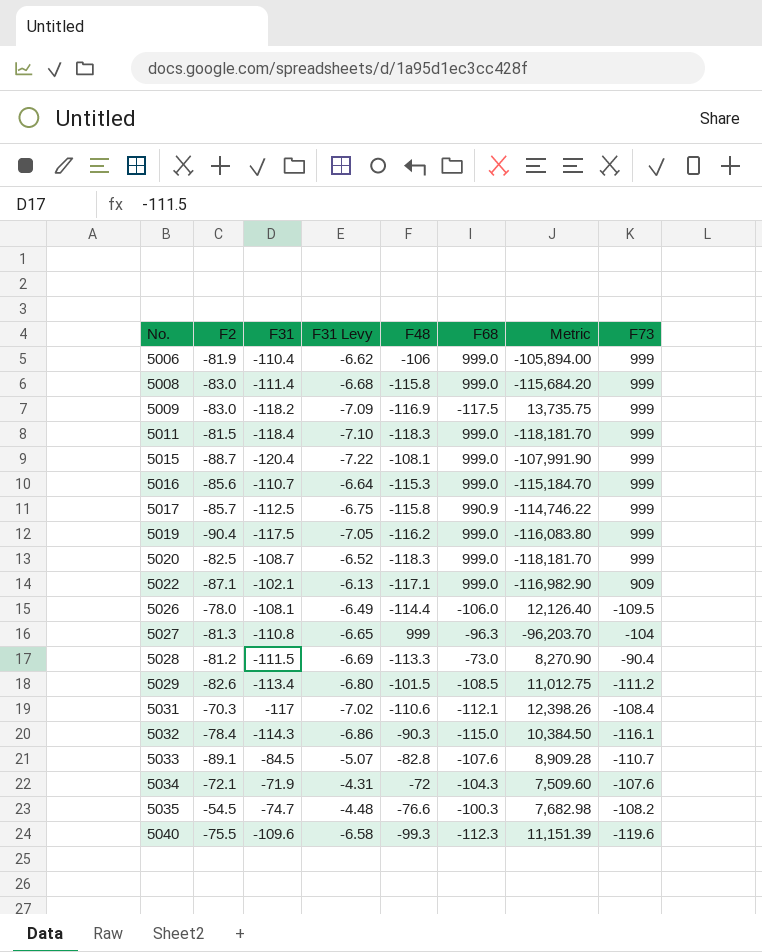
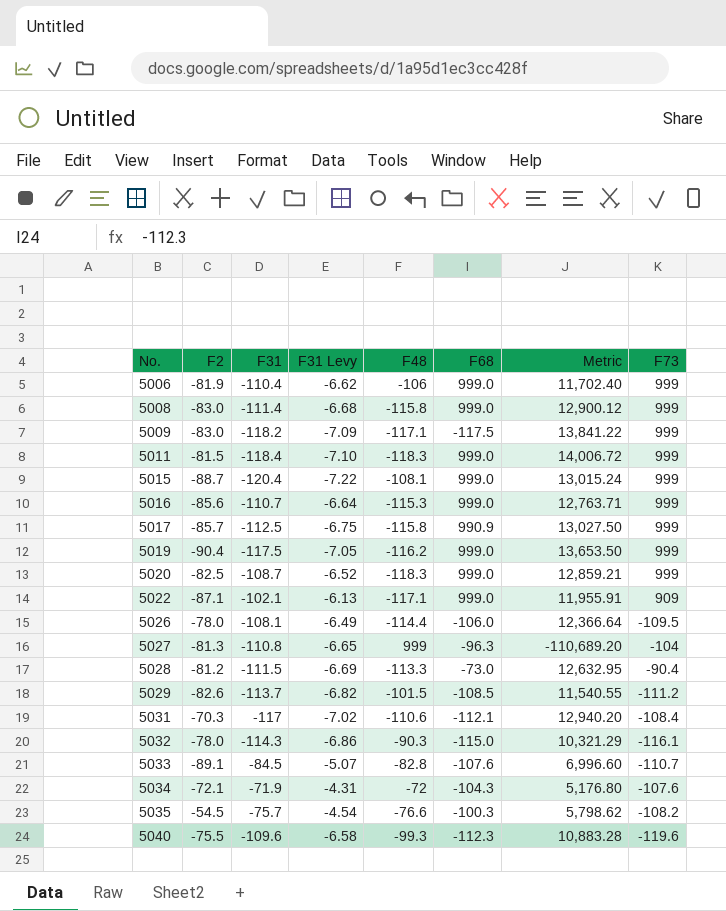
column Metric | formula: [F48] * [F68] -> [F31] * [F48]
5009 | F48: -116.9 -> -117.1
5029 | F31: -113.4 -> -113.7
5029 | F31 Levy: -6.80 -> -6.82
5032 | F2: -78.4 -> -78.0
5035 | F31: -74.7 -> -75.7
5035 | F31 Levy: -4.48 -> -4.54

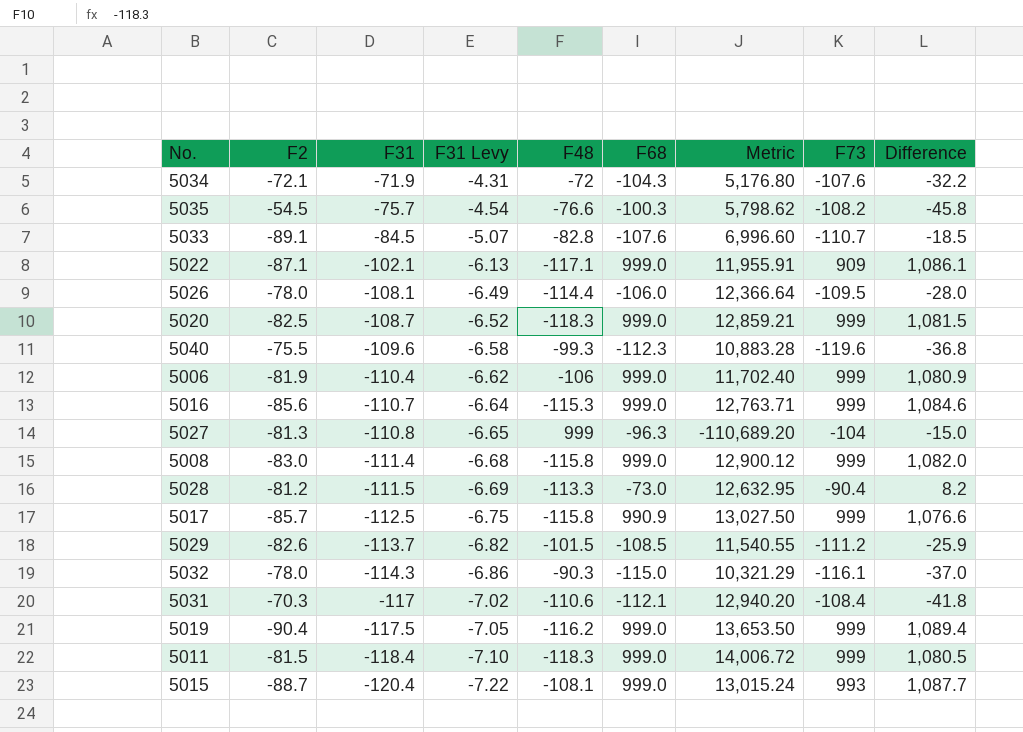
row order: No. ascending -> F31 descending
column Difference | formula: none -> [F68] - [F2]
row 5009: -83.0 | -118.2 | -7.09 | -117.1 | -117.5 | 13,841.22 | 999 -> none
5015 | F73: 999 -> 993

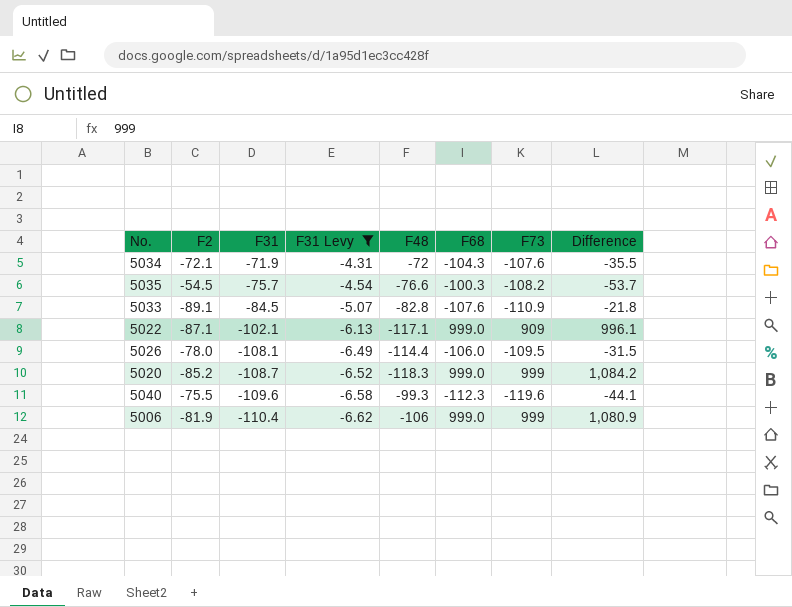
filter: none -> F31 Levy >= -6.62
column Metric | formula: [F31] * [F48] -> none
column Difference | formula: [F68] - [F2] -> [F73] - [F2]
5033 | F73: -110.7 -> -110.9
5020 | F2: -82.5 -> -85.2

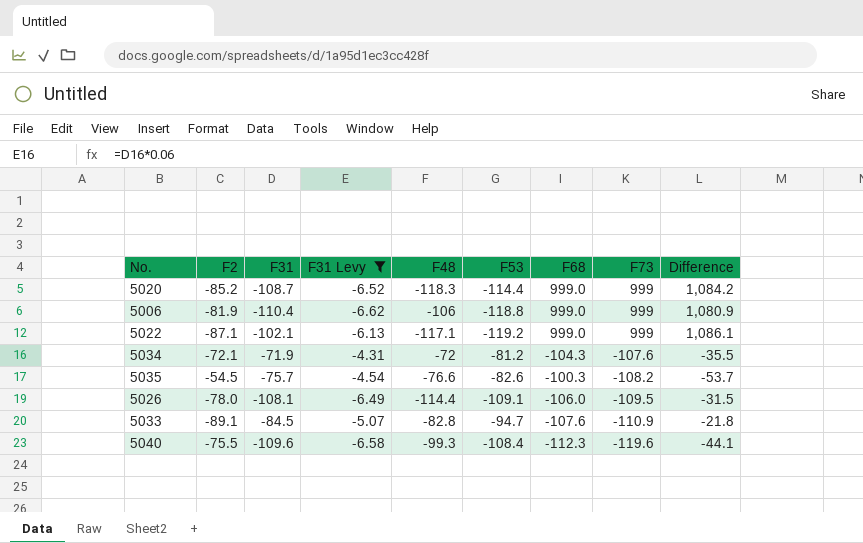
row order: F31 descending -> F73 descending
column F53 | position: none -> 6
5022 | F73: 909 -> 999
5022 | Difference: 996.1 -> 1,086.1

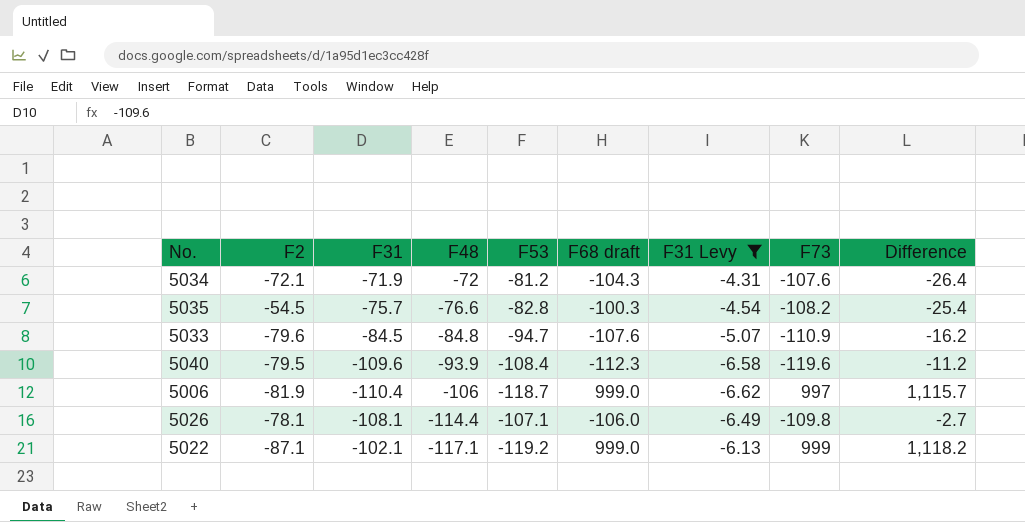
row order: F73 descending -> F48 descending
column name: F68 -> F68 draft
column F31 Levy | position: 4 -> 7
column Difference | formula: [F73] - [F2] -> [F73] - [F53]
row 5020: -85.2 | -108.7 | -6.52 | -118.3 | -114.4 | 999.0 | 999 | 1,084.2 -> none
5035 | F53: -82.6 -> -82.8
5033 | F2: -89.1 -> -79.6
5033 | F48: -82.8 -> -84.8
5040 | F2: -75.5 -> -79.5
5040 | F48: -99.3 -> -93.9
5006 | F53: -118.8 -> -118.7
5006 | F73: 999 -> 997
5026 | F2: -78.0 -> -78.1
5026 | F53: -109.1 -> -107.1
5026 | F73: -109.5 -> -109.8

